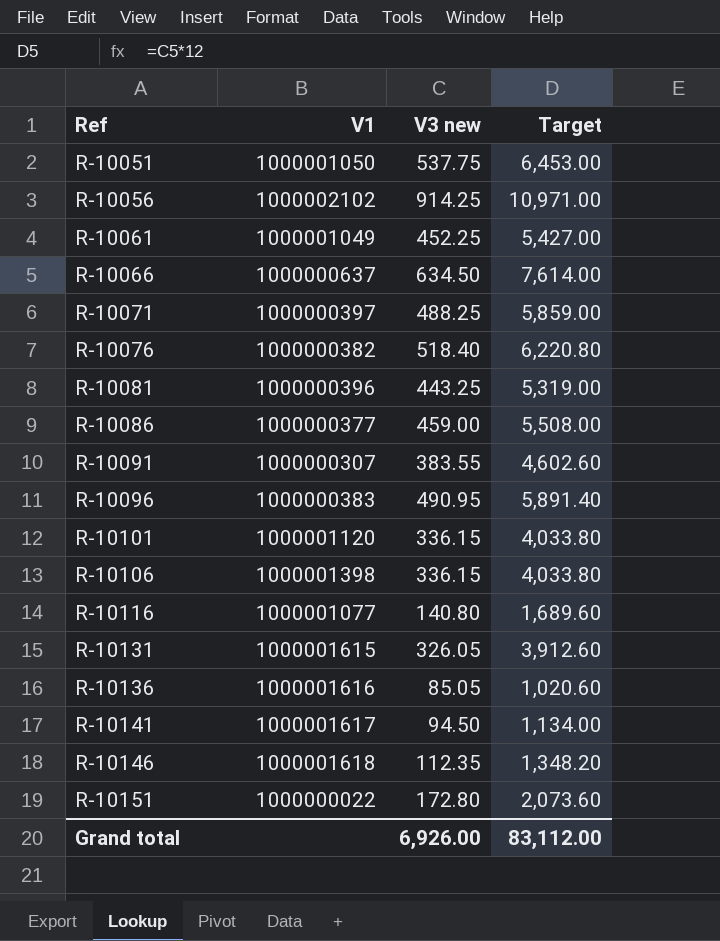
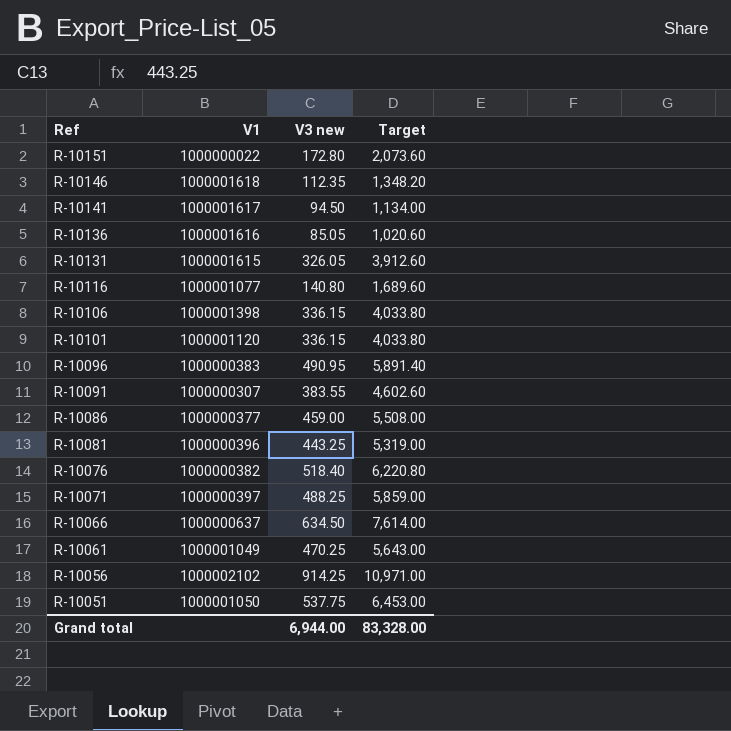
row order: Ref ascending -> Ref descending
R-10061 | V3 new: 452.25 -> 470.25
R-10061 | Target: 5,427.00 -> 5,643.00
Grand total | V3 new: 6,926.00 -> 6,944.00
Grand total | Target: 83,112.00 -> 83,328.00

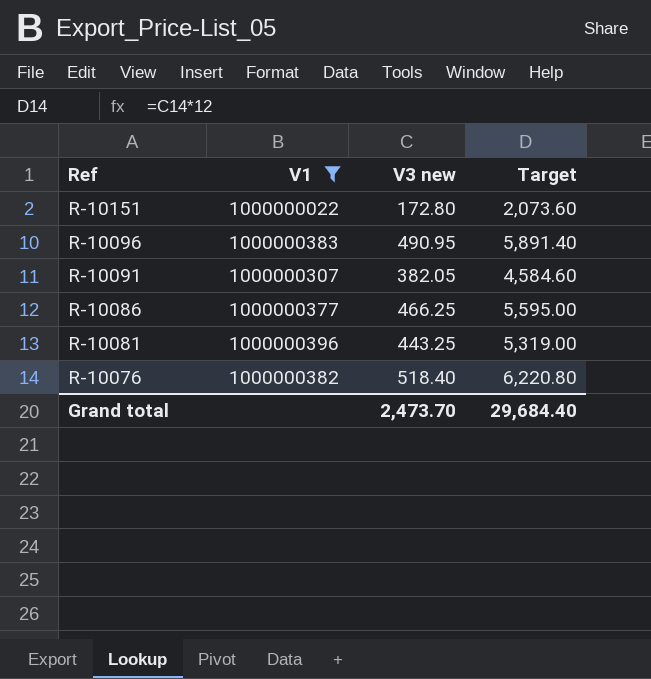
filter: none -> V1 <= 1000000396
R-10091 | V3 new: 383.55 -> 382.05
R-10091 | Target: 4,602.60 -> 4,584.60
R-10086 | V3 new: 459.00 -> 466.25
R-10086 | Target: 5,508.00 -> 5,595.00
Grand total | V3 new: 6,944.00 -> 2,473.70
Grand total | Target: 83,328.00 -> 29,684.40

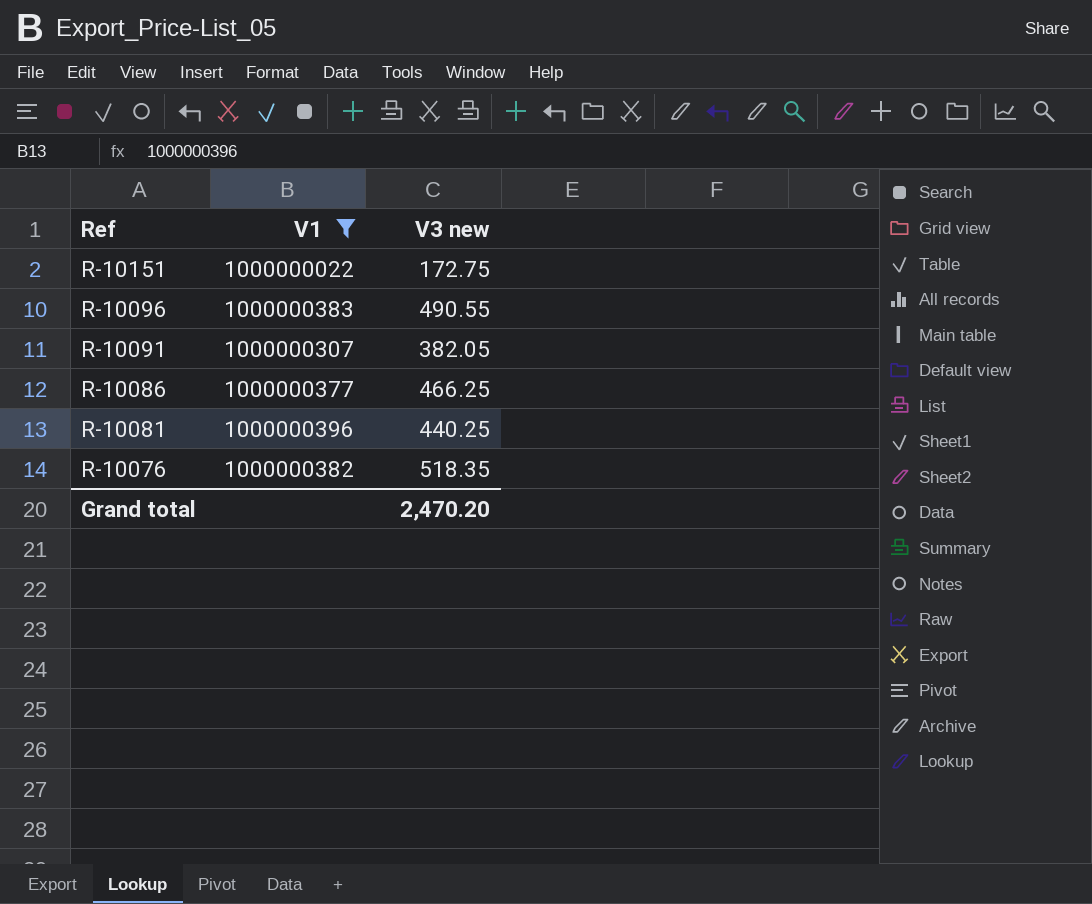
column Target | formula: [V3 new] * 12 -> none
R-10151 | V3 new: 172.80 -> 172.75
R-10096 | V3 new: 490.95 -> 490.55
R-10081 | V3 new: 443.25 -> 440.25
R-10076 | V3 new: 518.40 -> 518.35
Grand total | V3 new: 2,473.70 -> 2,470.20

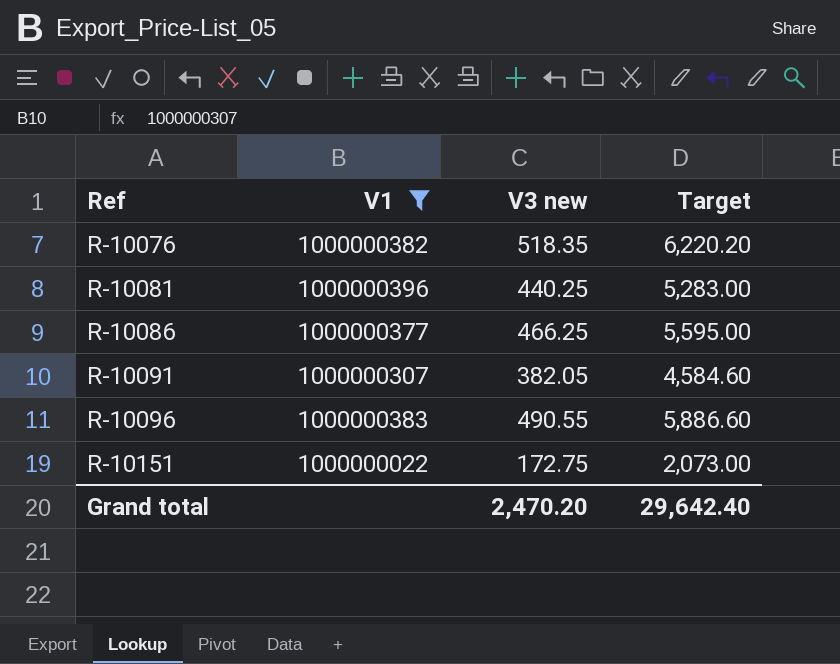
row order: Ref descending -> Ref ascending
column Target | formula: none -> [V3 new] * 12

